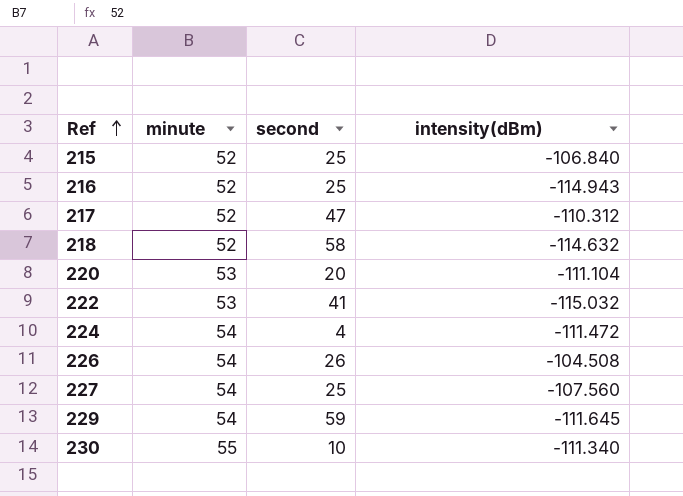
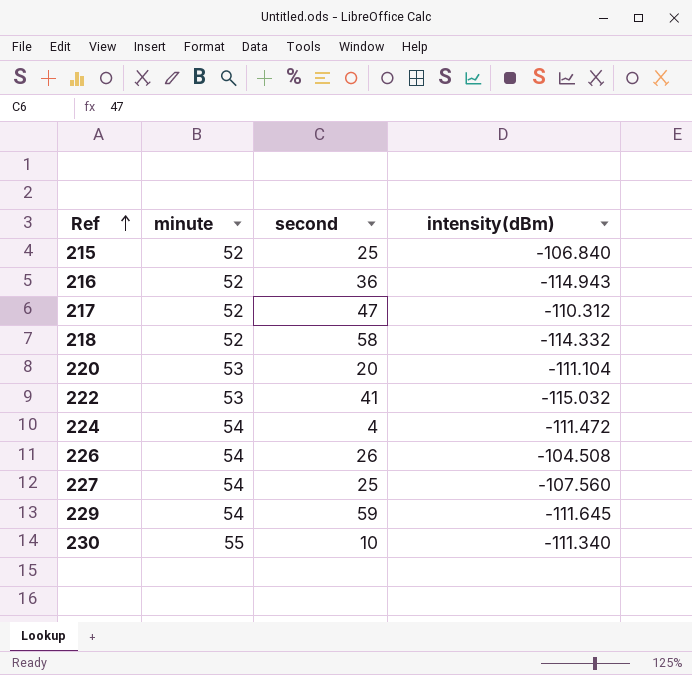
216 | second: 25 -> 36
218 | intensity(dBm): -114.632 -> -114.332

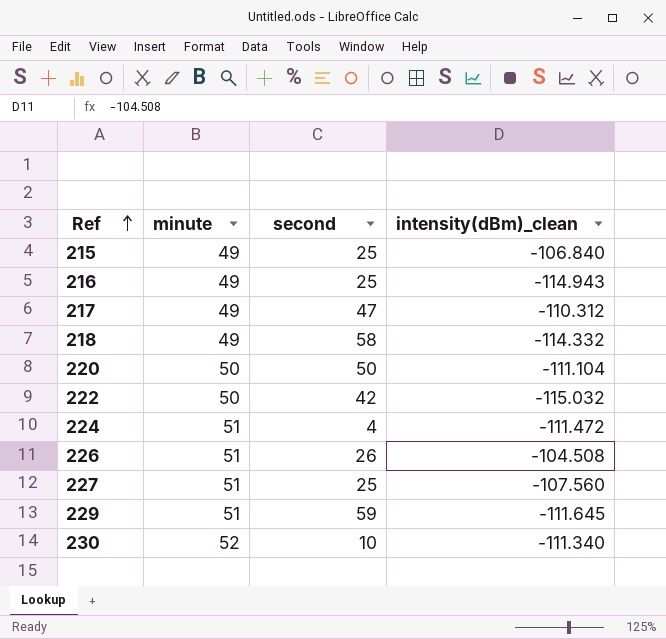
column name: intensity(dBm) -> intensity(dBm)_clean
215 | minute: 52 -> 49
216 | minute: 52 -> 49
216 | second: 36 -> 25
217 | minute: 52 -> 49
218 | minute: 52 -> 49
220 | minute: 53 -> 50
220 | second: 20 -> 50
222 | minute: 53 -> 50
222 | second: 41 -> 42
224 | minute: 54 -> 51
226 | minute: 54 -> 51
227 | minute: 54 -> 51
229 | minute: 54 -> 51
230 | minute: 55 -> 52

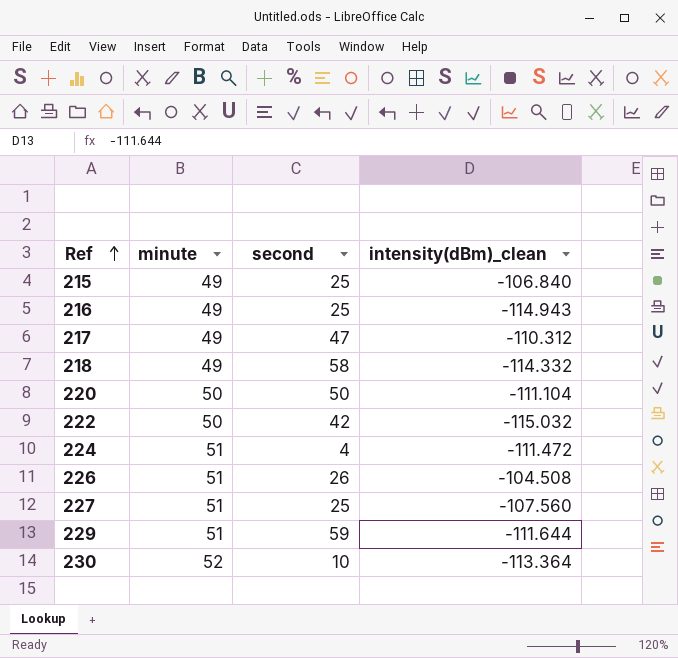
229 | intensity(dBm)_clean: -111.645 -> -111.644
230 | intensity(dBm)_clean: -111.340 -> -113.364

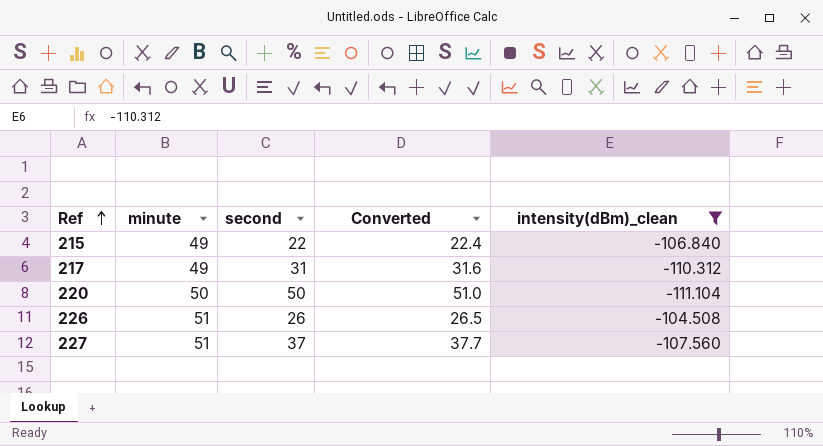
filter: none -> intensity(dBm)_clean >= -111.104
column Converted | formula: none -> [second] * 1.02
215 | second: 25 -> 22
217 | second: 47 -> 31
227 | second: 25 -> 37

